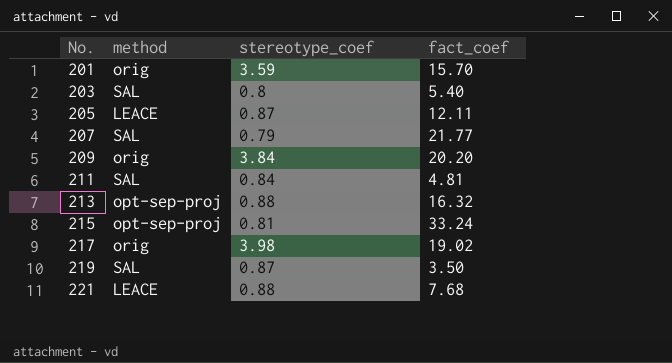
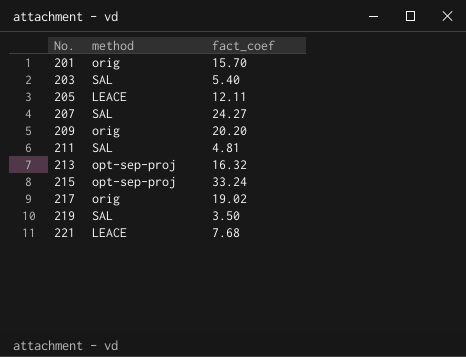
column stereotype_coef | position: 3 -> none
207 | fact_coef: 21.77 -> 24.27

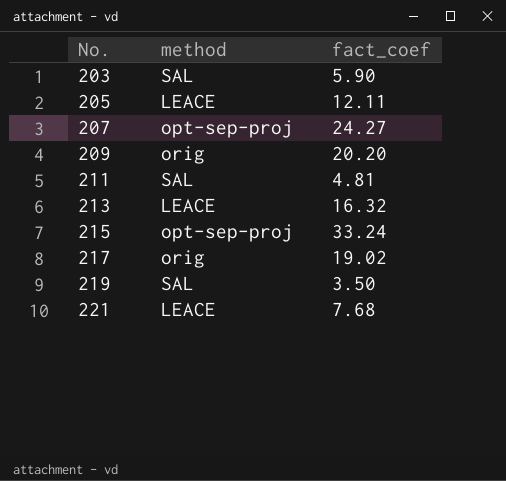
row 201: orig | 15.70 -> none
203 | fact_coef: 5.40 -> 5.90
207 | method: SAL -> opt-sep-proj
213 | method: opt-sep-proj -> LEACE

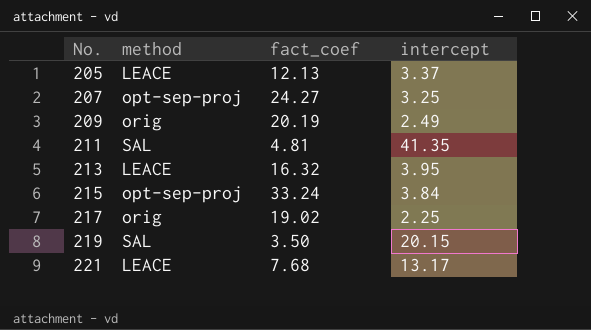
column intercept | position: none -> 4
row 203: SAL | 5.90 -> none
205 | fact_coef: 12.11 -> 12.13
209 | fact_coef: 20.20 -> 20.19

